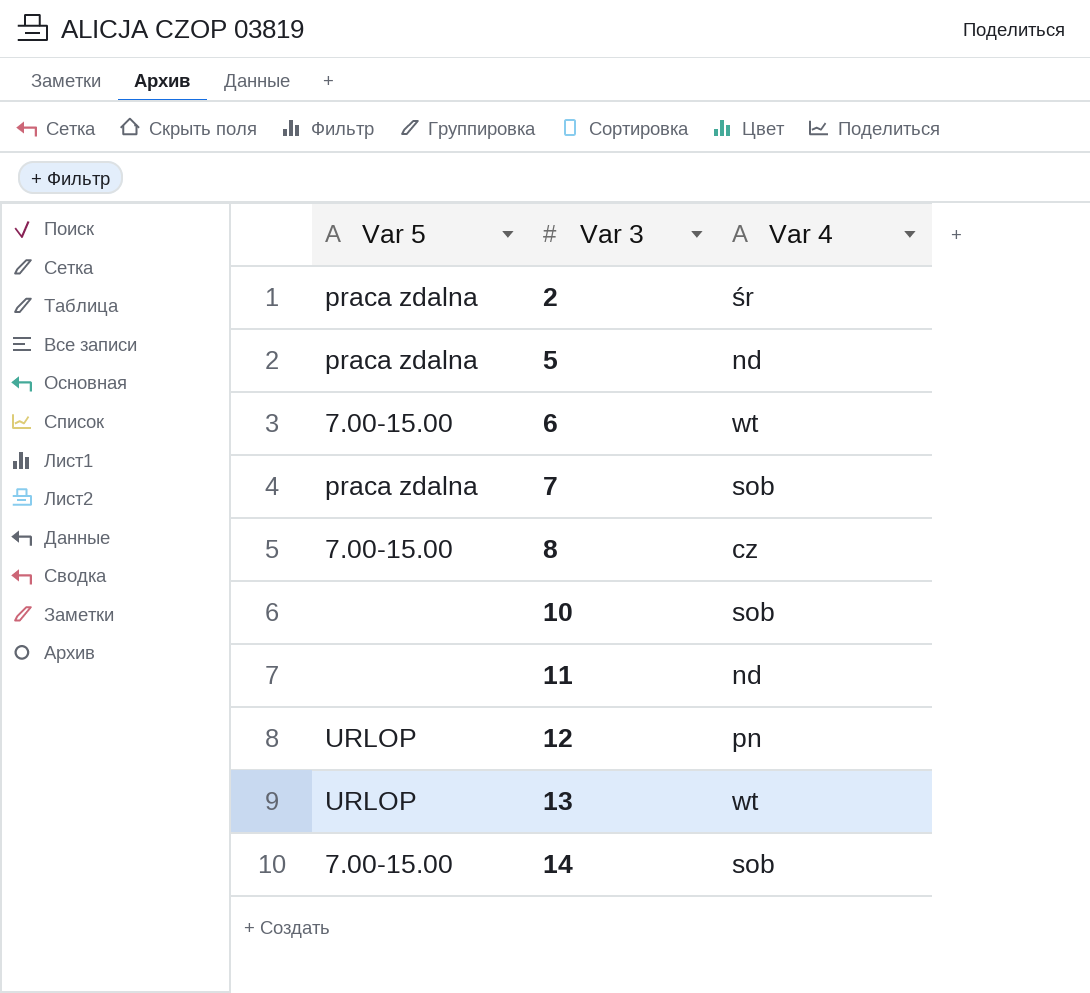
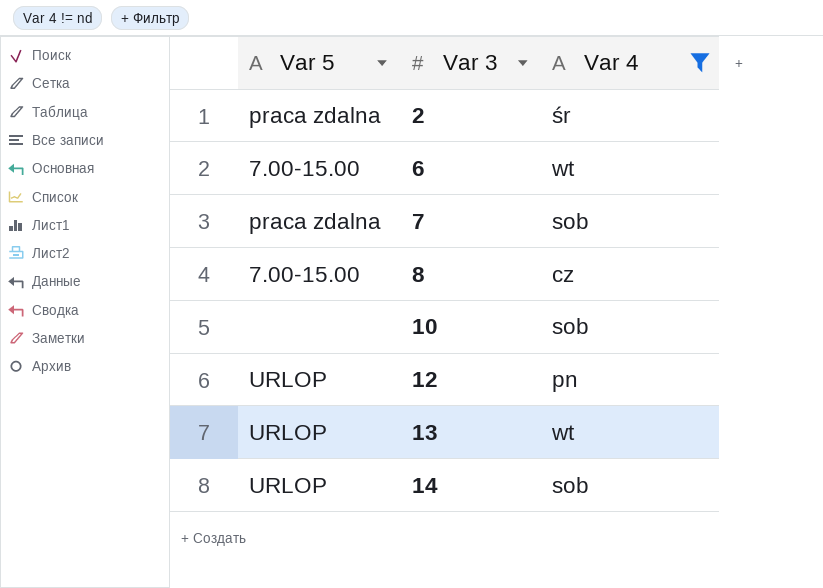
filter: none -> Var 4 != nd
14 | Var 5: 7.00-15.00 -> URLOP

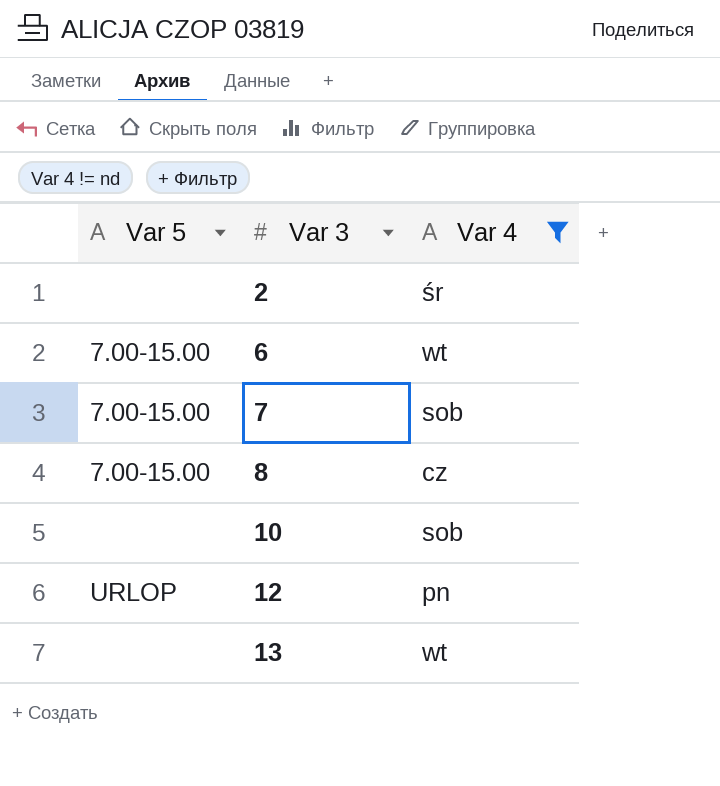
row 14: URLOP | sob -> none
2 | Var 5: praca zdalna -> none
7 | Var 5: praca zdalna -> 7.00-15.00
13 | Var 5: URLOP -> none

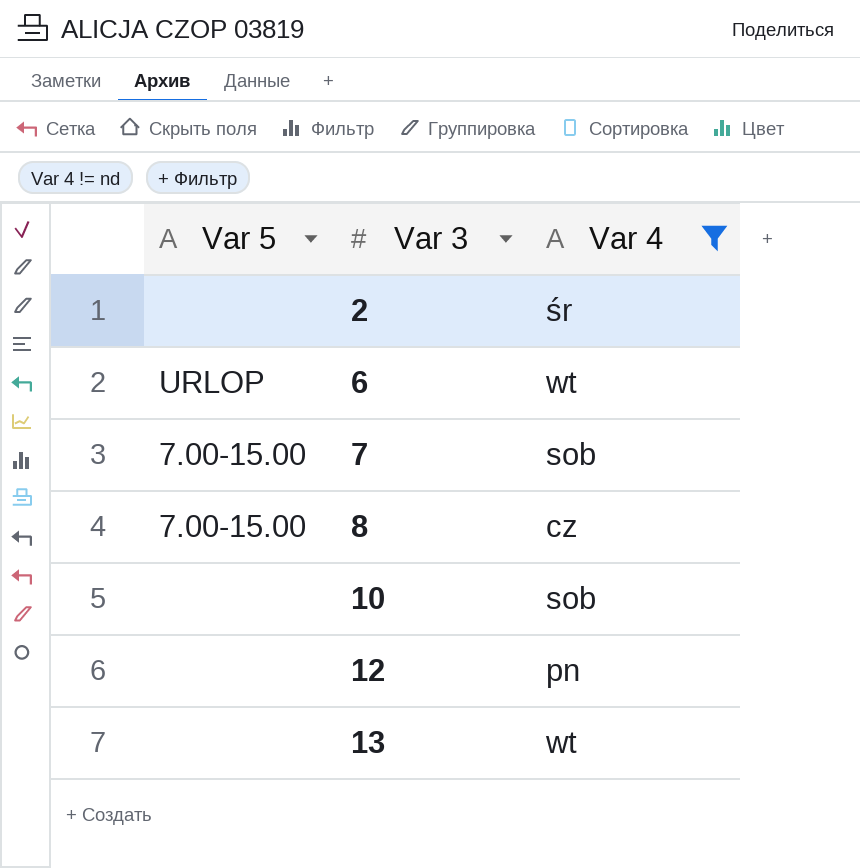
6 | Var 5: 7.00-15.00 -> URLOP
12 | Var 5: URLOP -> none

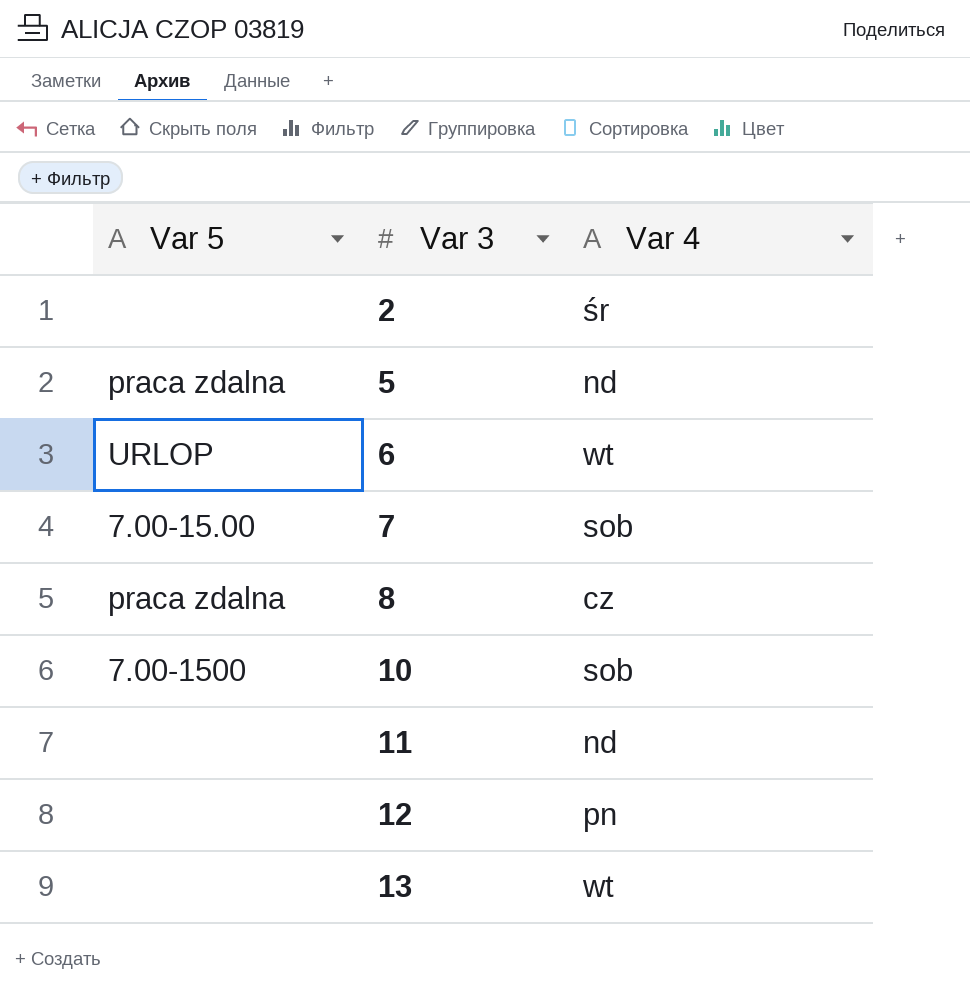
filter: Var 4 != nd -> none
8 | Var 5: 7.00-15.00 -> praca zdalna
10 | Var 5: none -> 7.00-1500

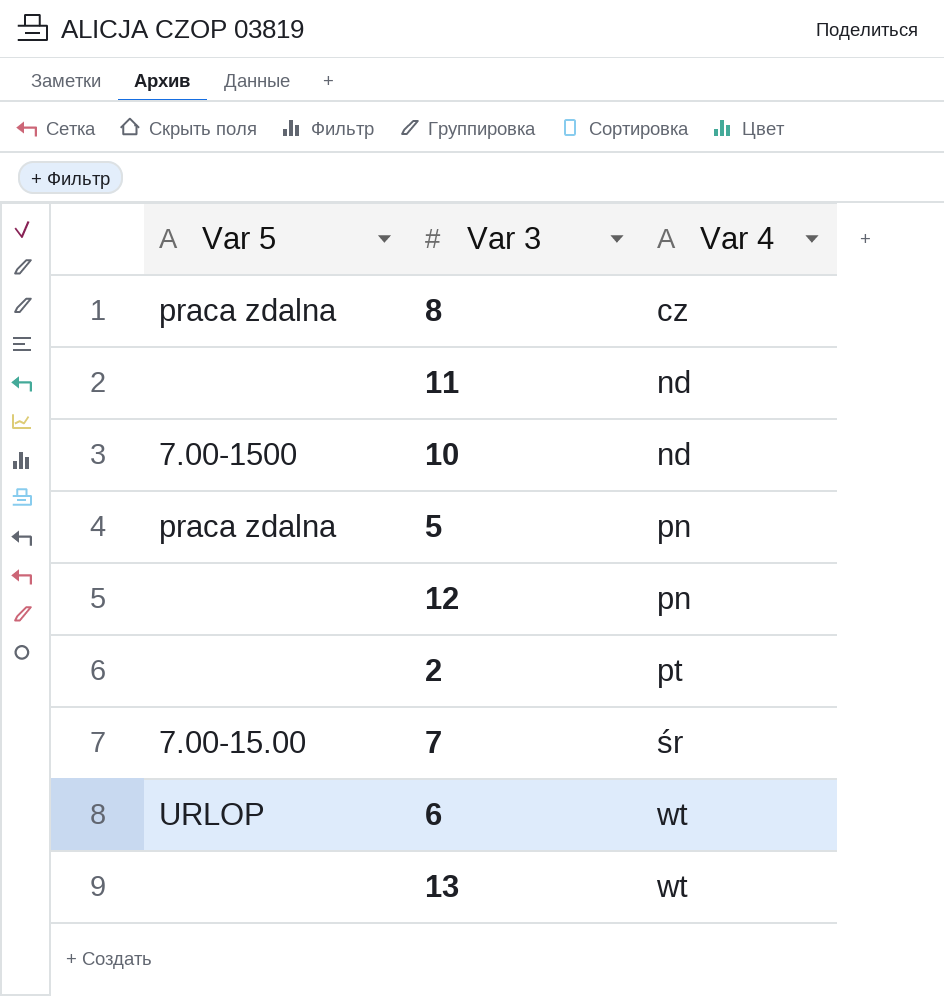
row order: Var 3 ascending -> Var 4 ascending
10 | Var 4: sob -> nd
5 | Var 4: nd -> pn
2 | Var 4: śr -> pt
7 | Var 4: sob -> śr

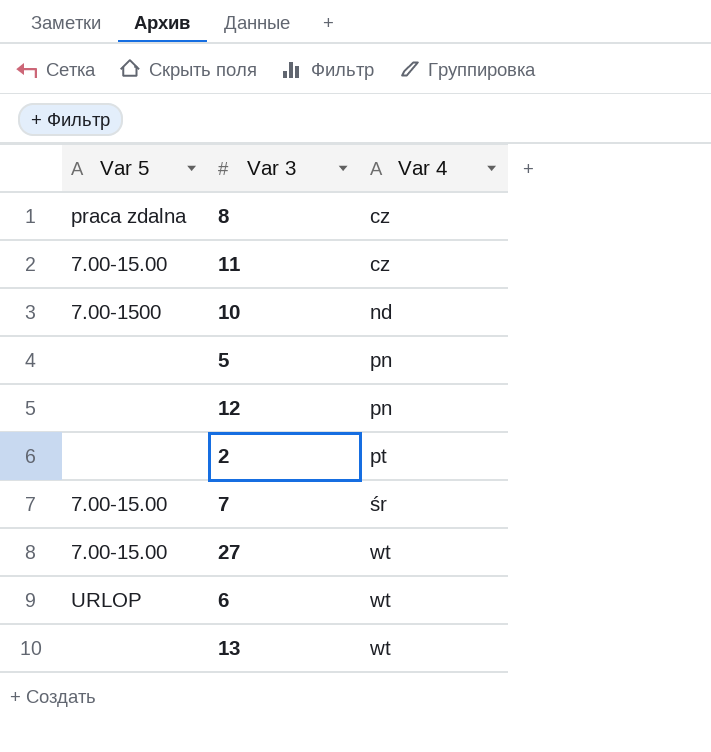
11 | Var 5: none -> 7.00-15.00
11 | Var 4: nd -> cz
5 | Var 5: praca zdalna -> none
row 27: none -> 7.00-15.00 | wt

